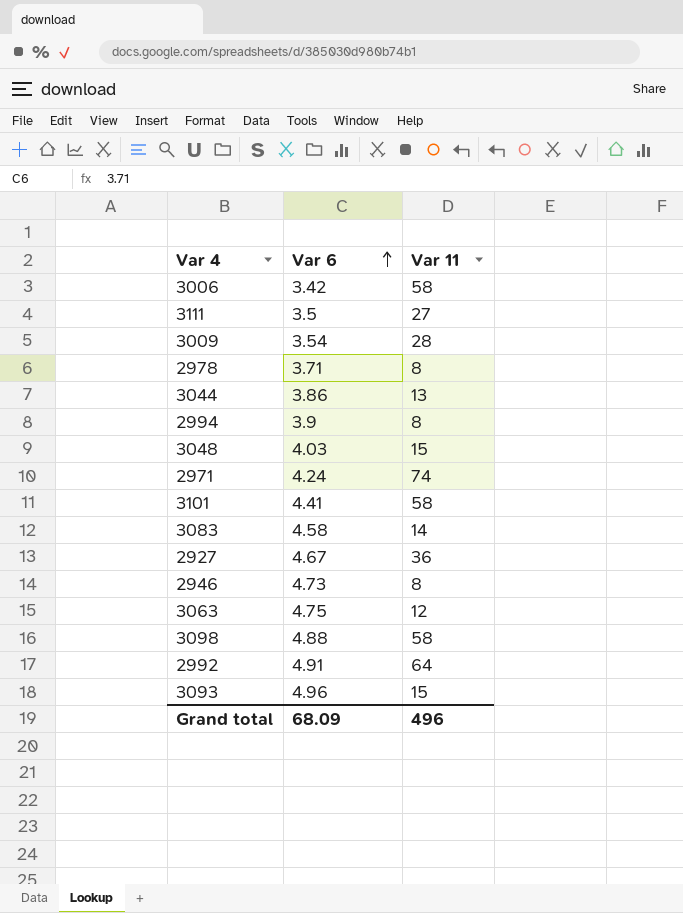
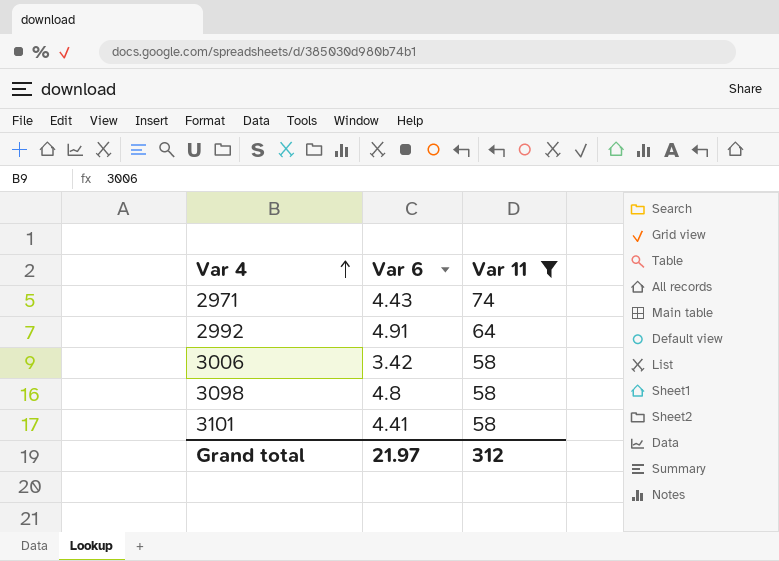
filter: none -> Var 11 >= 58
row order: Var 6 ascending -> Var 4 ascending
2971 | Var 6: 4.24 -> 4.43
3098 | Var 6: 4.88 -> 4.8
Grand total | Var 6: 68.09 -> 21.97
Grand total | Var 11: 496 -> 312

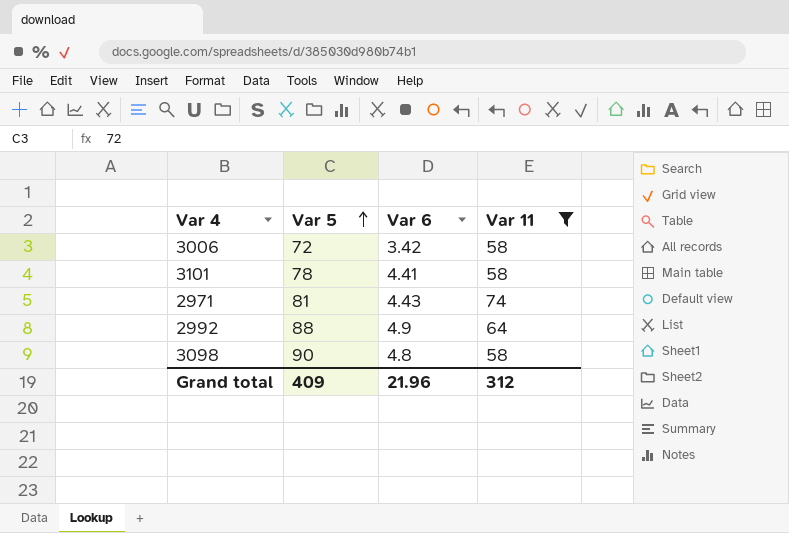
row order: Var 4 ascending -> Var 5 ascending
column Var 5 | position: none -> 2
2992 | Var 6: 4.91 -> 4.9
Grand total | Var 6: 21.97 -> 21.96

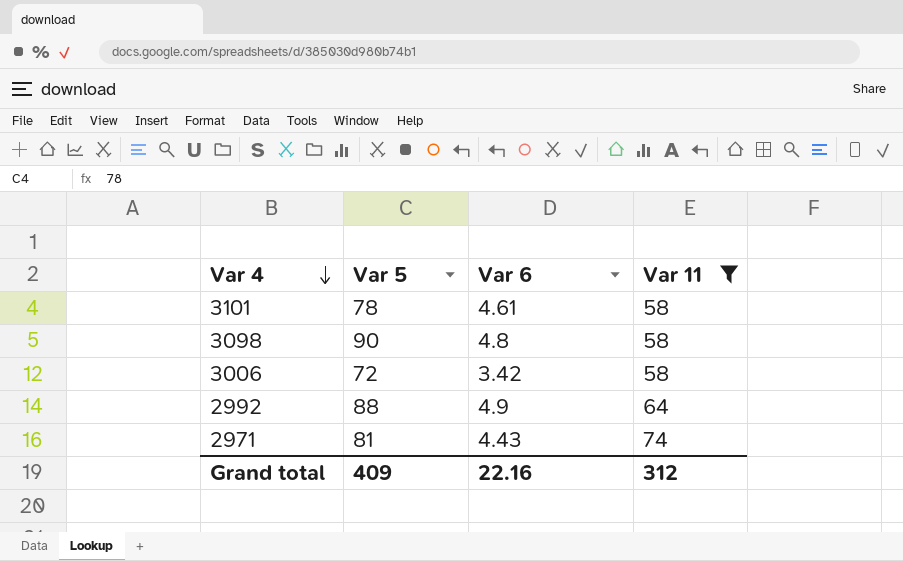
row order: Var 5 ascending -> Var 4 descending
3101 | Var 6: 4.41 -> 4.61
Grand total | Var 6: 21.96 -> 22.16

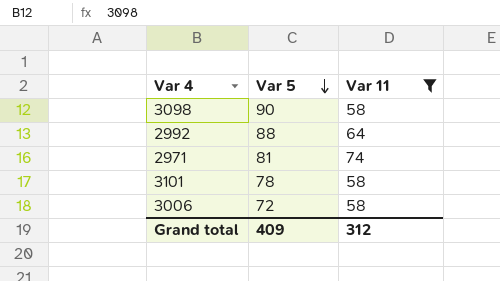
row order: Var 4 descending -> Var 5 descending
column Var 6 | position: 3 -> none

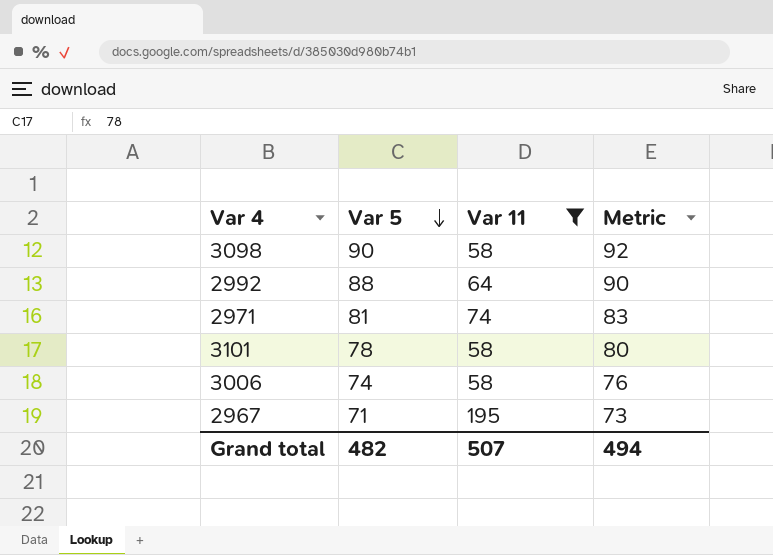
column Metric | formula: none -> [Var 5] + 2
3006 | Var 5: 72 -> 74
row 2967: none -> 71 | 195 | 73
Grand total | Var 5: 409 -> 482
Grand total | Var 11: 312 -> 507

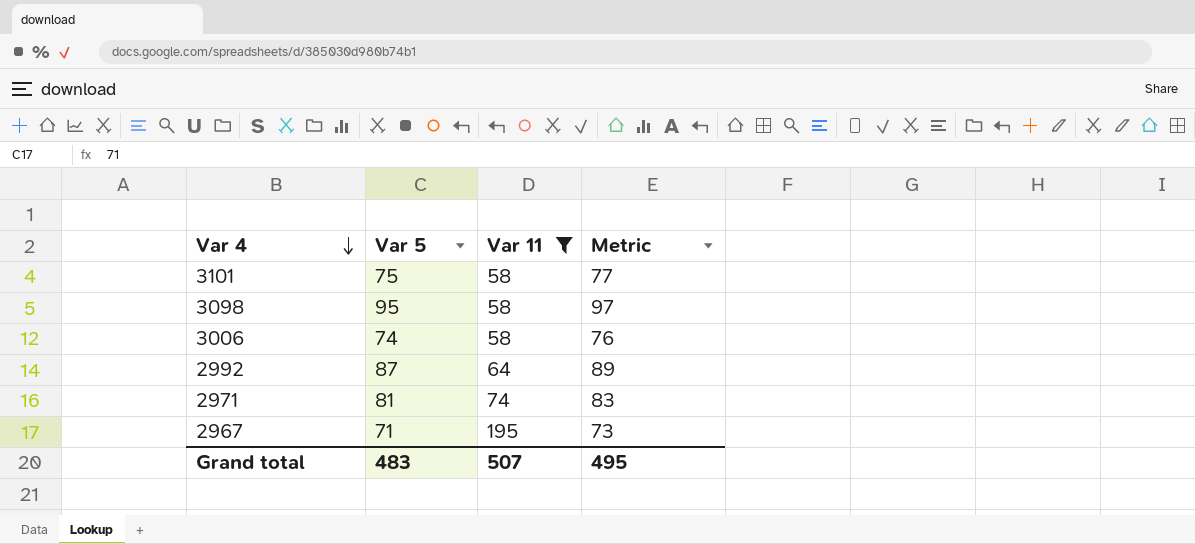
row order: Var 5 descending -> Var 4 descending
3101 | Var 5: 78 -> 75
3101 | Metric: 80 -> 77
3098 | Var 5: 90 -> 95
3098 | Metric: 92 -> 97
2992 | Var 5: 88 -> 87
2992 | Metric: 90 -> 89
Grand total | Var 5: 482 -> 483
Grand total | Metric: 494 -> 495

